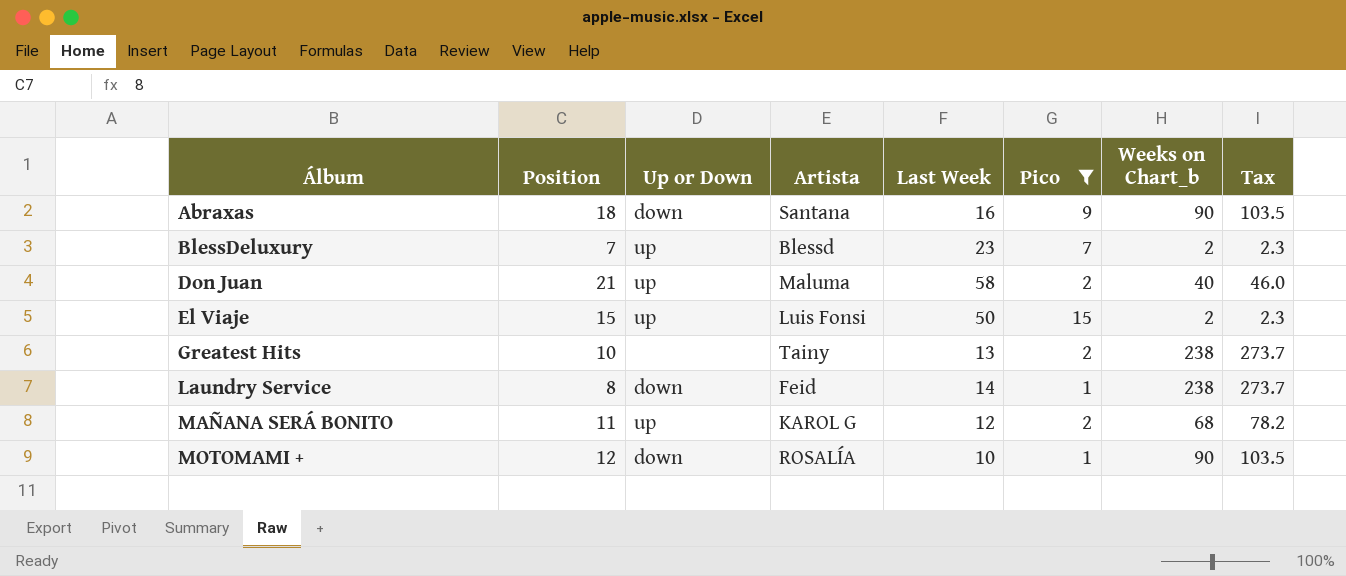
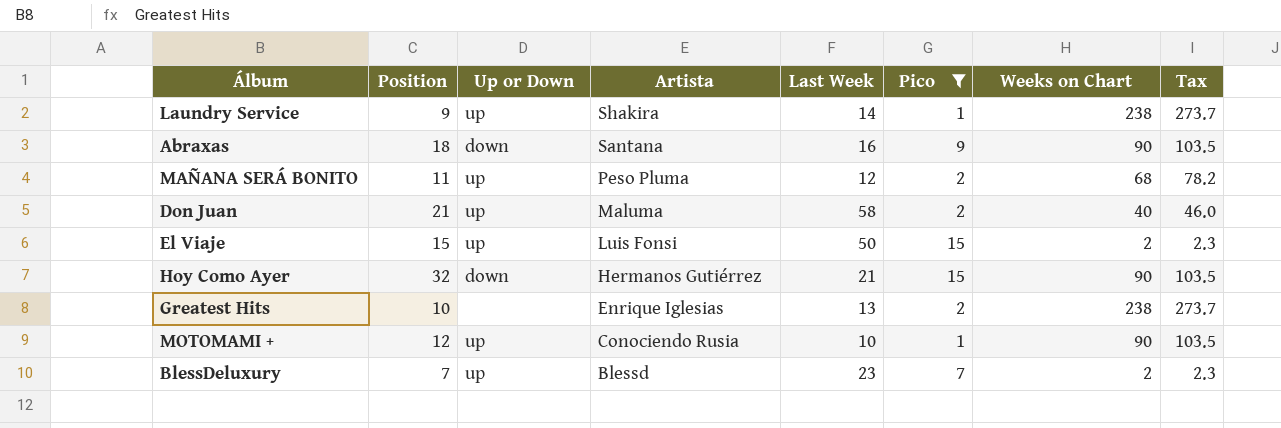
row order: Álbum ascending -> Artista descending
column name: Weeks on Chart_b -> Weeks on Chart
Laundry Service | Position: 8 -> 9
Laundry Service | Up or Down: down -> up
Laundry Service | Artista: Feid -> Shakira
MAÑANA SERÁ BONITO | Artista: KAROL G -> Peso Pluma
row Hoy Como Ayer: none -> 32 | down | Hermanos Gutiérrez | 21 | 15 | 90 | 103.5
Greatest Hits | Artista: Tainy -> Enrique Iglesias
MOTOMAMI + | Up or Down: down -> up
MOTOMAMI + | Artista: ROSALÍA -> Conociendo Rusia

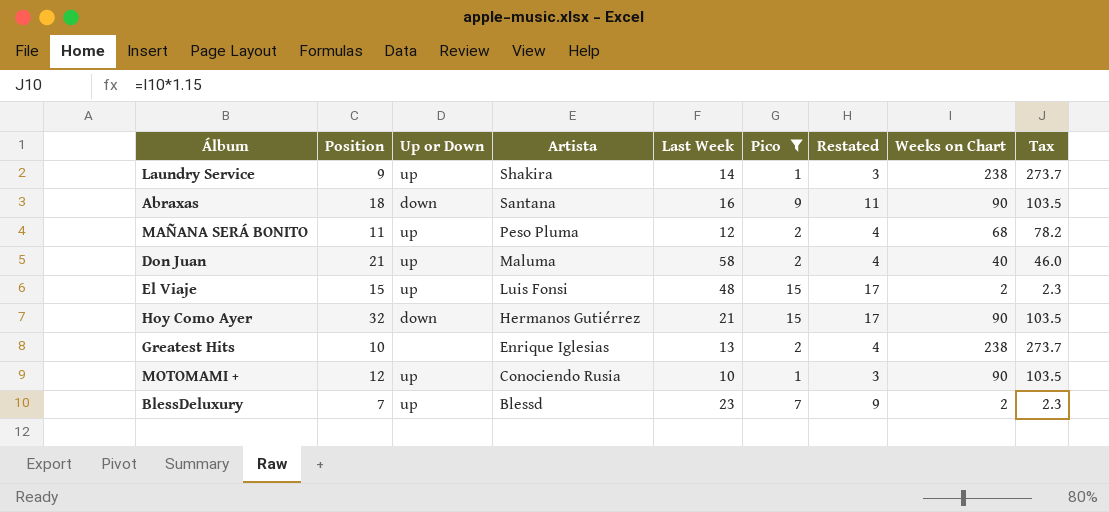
column Restated | formula: none -> [Pico] + 2
El Viaje | Last Week: 50 -> 48

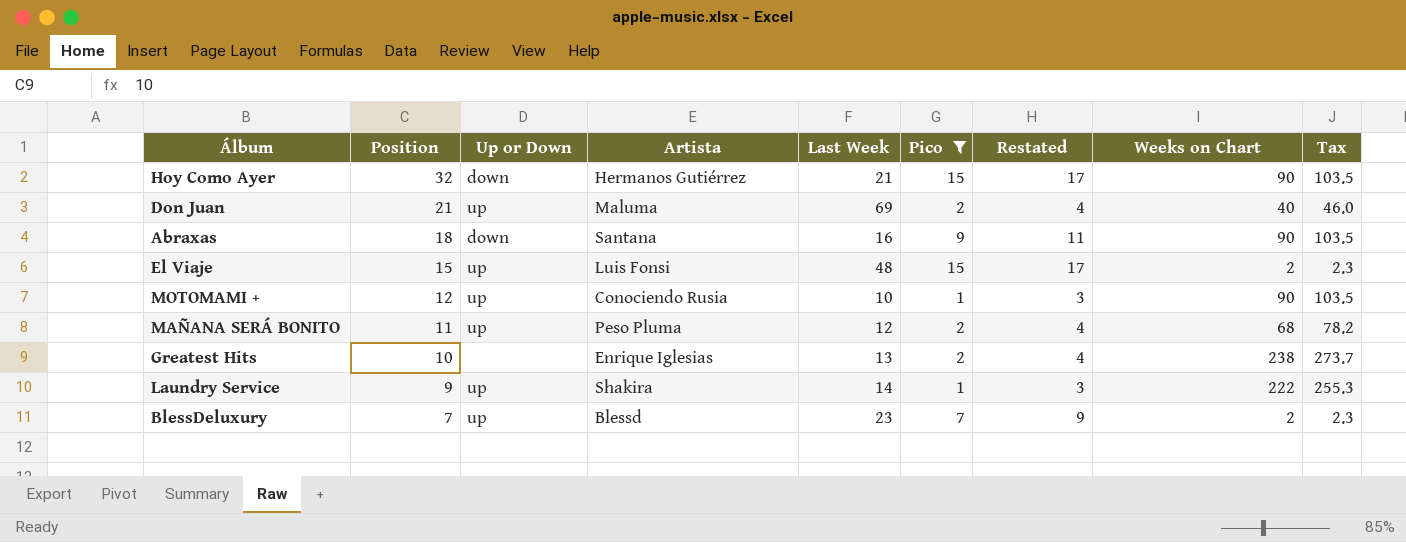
row order: Artista descending -> Position descending
Don Juan | Last Week: 58 -> 69
Laundry Service | Weeks on Chart: 238 -> 222
Laundry Service | Tax: 273.7 -> 255.3

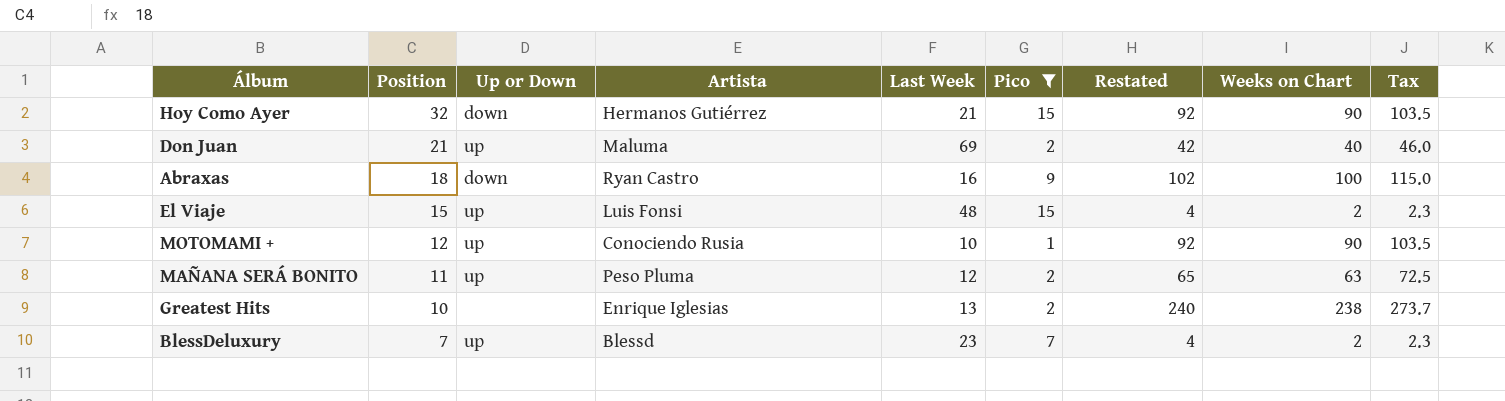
column Restated | formula: [Pico] + 2 -> [Weeks on Chart] + 2
row Laundry Service: 9 | up | Shakira | 14 | 1 | 3 | 222 | 255.3 -> none
Abraxas | Artista: Santana -> Ryan Castro
Abraxas | Weeks on Chart: 90 -> 100
Abraxas | Tax: 103.5 -> 115.0
MAÑANA SERÁ BONITO | Weeks on Chart: 68 -> 63
MAÑANA SERÁ BONITO | Tax: 78.2 -> 72.5

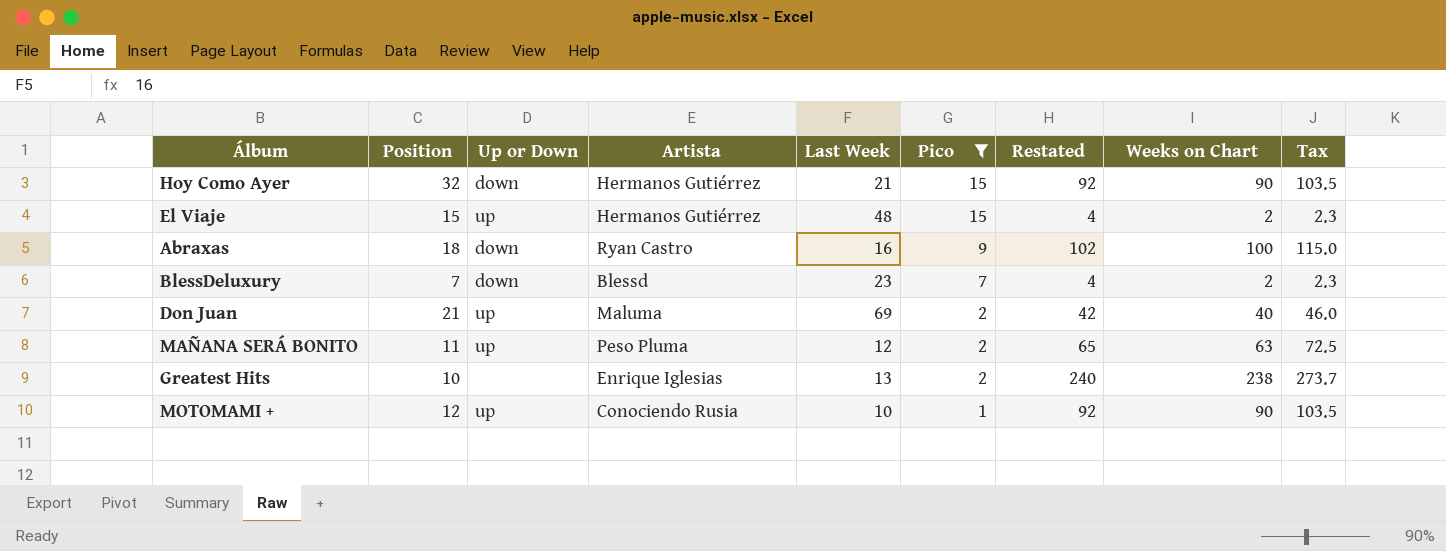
row order: Position descending -> Pico descending
El Viaje | Artista: Luis Fonsi -> Hermanos Gutiérrez
BlessDeluxury | Up or Down: up -> down

